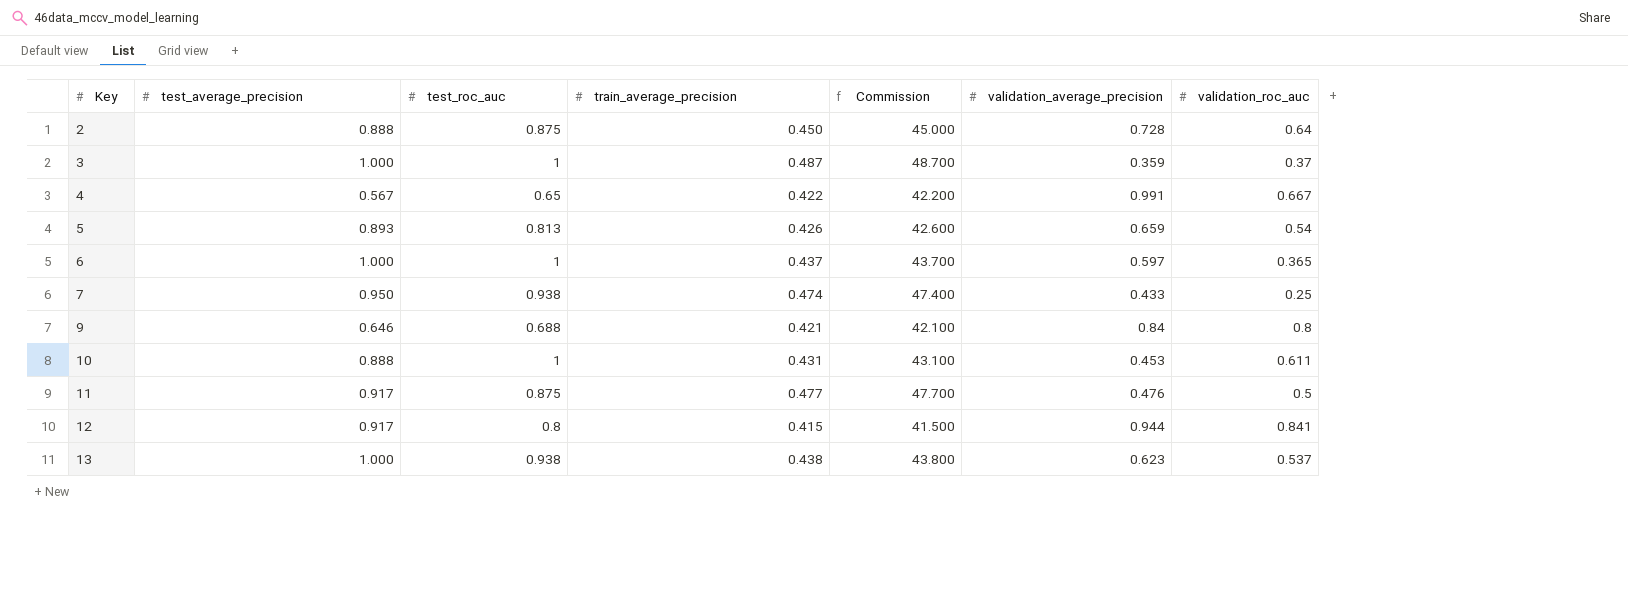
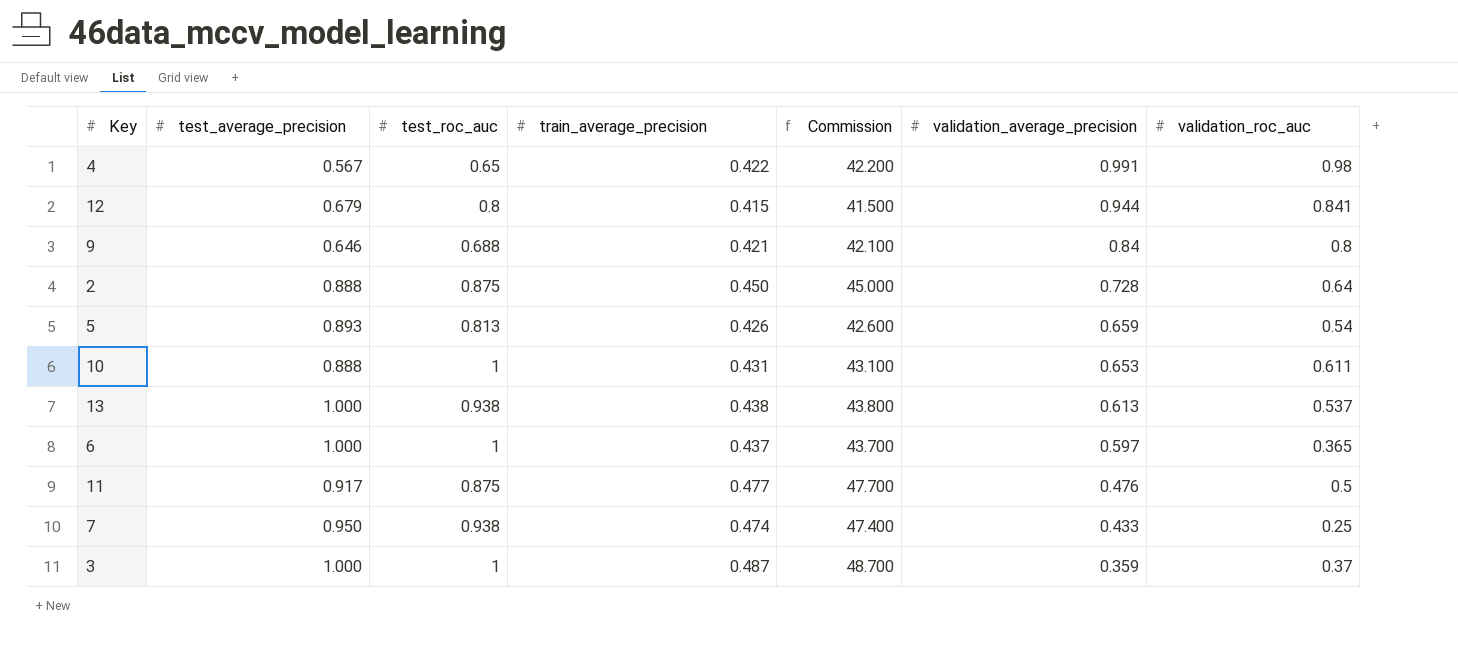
row order: Key ascending -> validation_average_precision descending
4 | validation_roc_auc: 0.667 -> 0.98
12 | test_average_precision: 0.917 -> 0.679
10 | validation_average_precision: 0.453 -> 0.653
13 | validation_average_precision: 0.623 -> 0.613

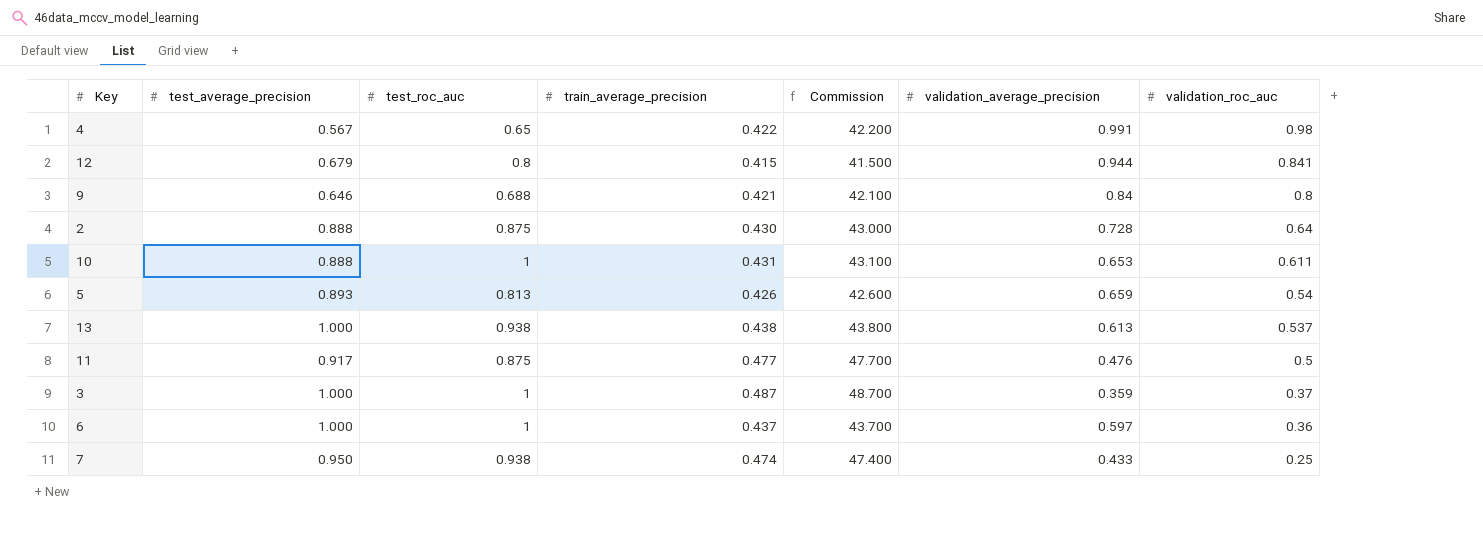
row order: validation_average_precision descending -> validation_roc_auc descending
2 | train_average_precision: 0.450 -> 0.430
2 | Commission: 45.000 -> 43.000
6 | validation_roc_auc: 0.365 -> 0.36

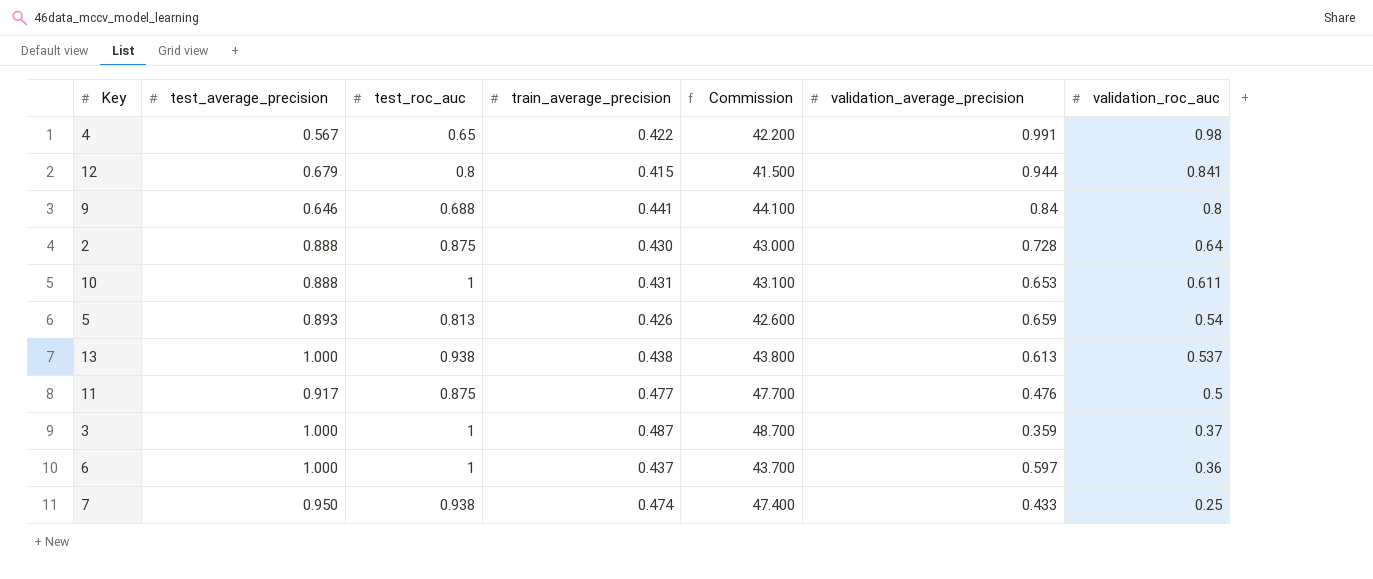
9 | train_average_precision: 0.421 -> 0.441
9 | Commission: 42.100 -> 44.100

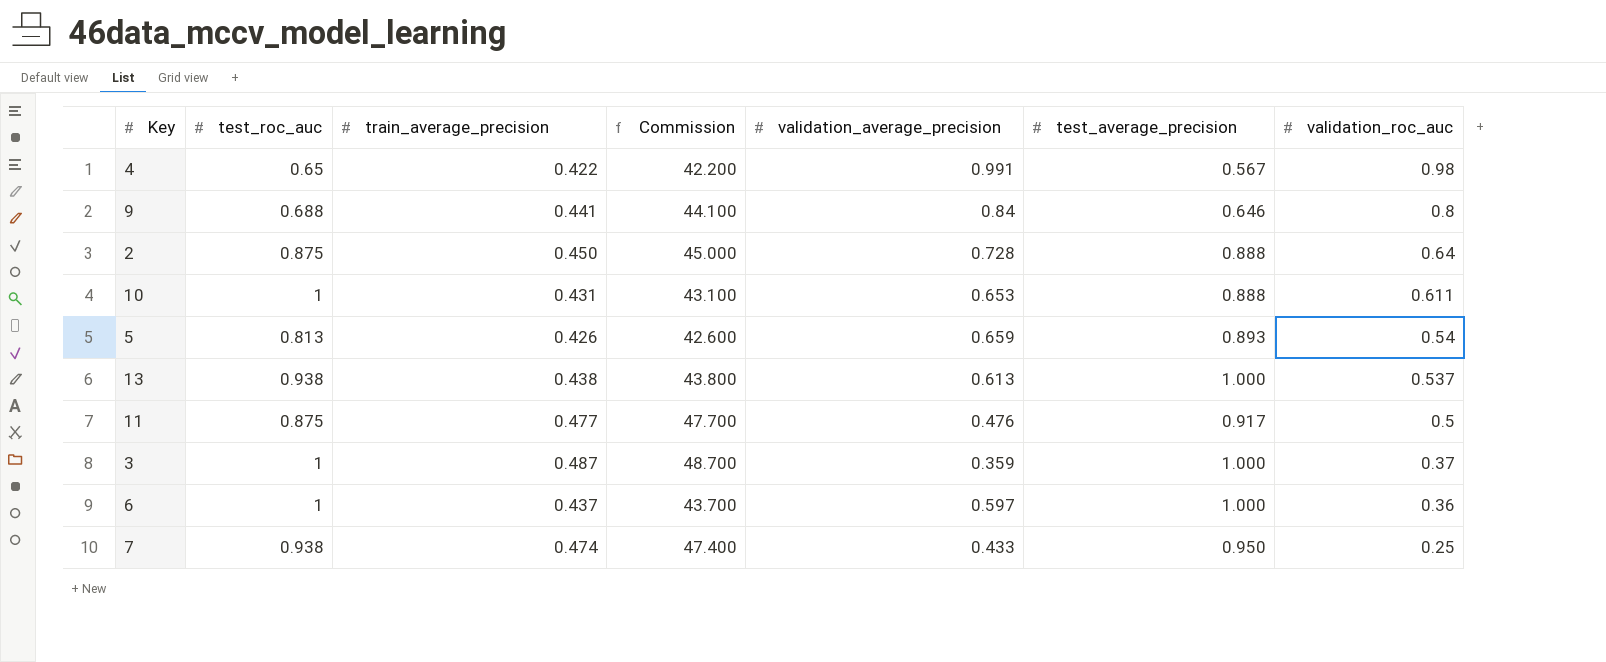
column test_average_precision | position: 2 -> 6
row 12: 0.679 | 0.8 | 0.415 | 41.500 | 0.944 | 0.841 -> none
2 | train_average_precision: 0.430 -> 0.450
2 | Commission: 43.000 -> 45.000

